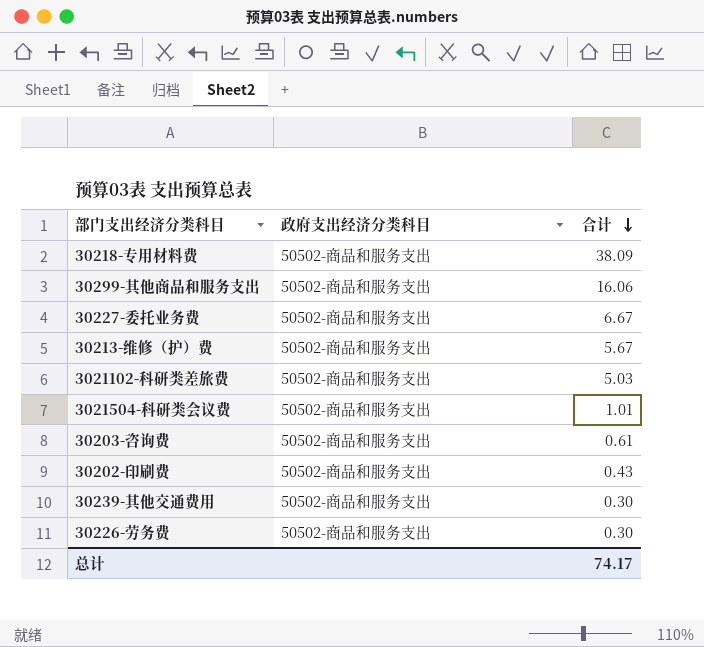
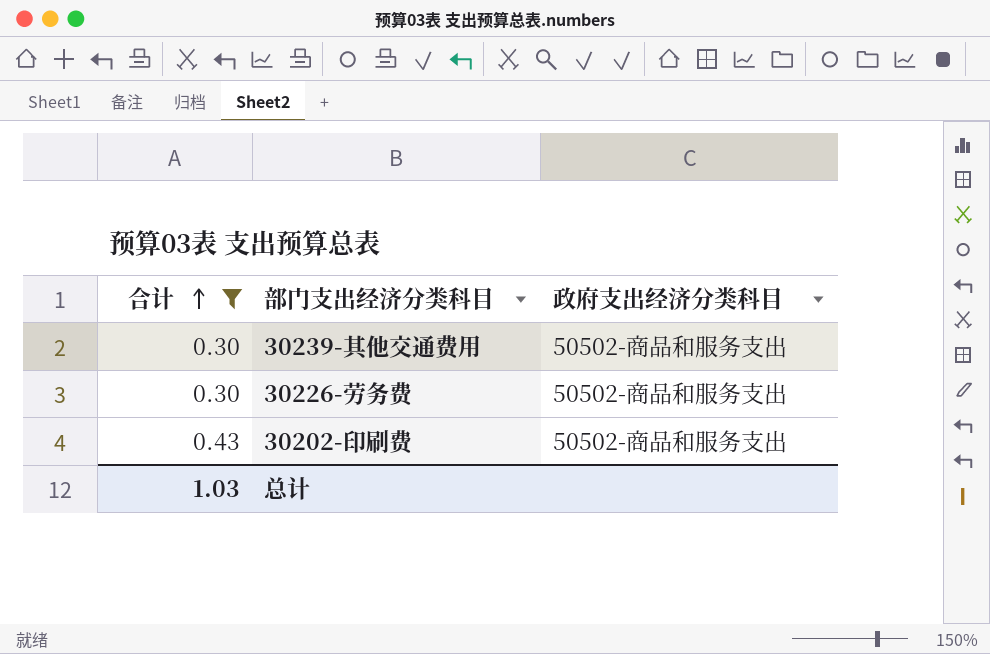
filter: none -> 合计 <= 0.43
row order: 合计 descending -> 合计 ascending
column 合计 | position: 3 -> 1
总计 | 合计: 74.17 -> 1.03

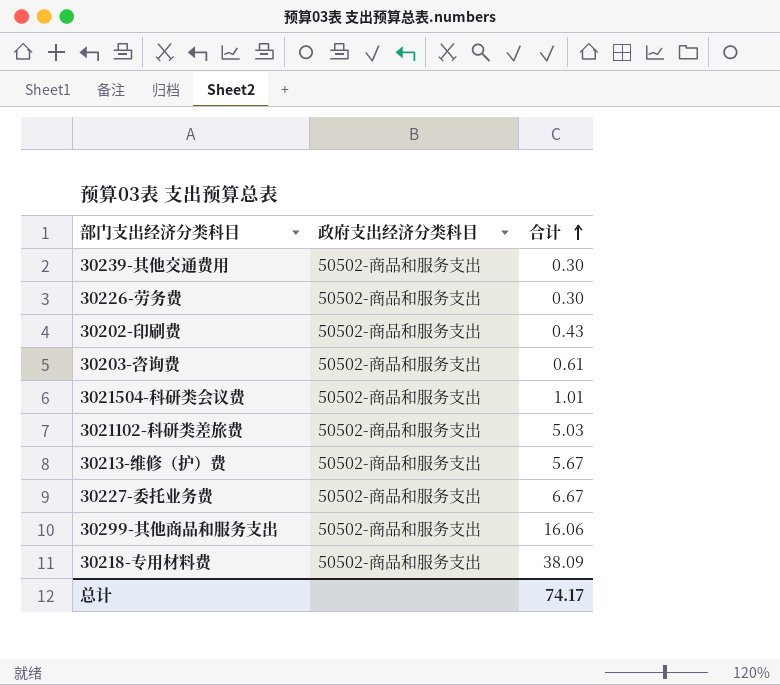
filter: 合计 <= 0.43 -> none
column 合计 | position: 1 -> 3
总计 | 合计: 1.03 -> 74.17

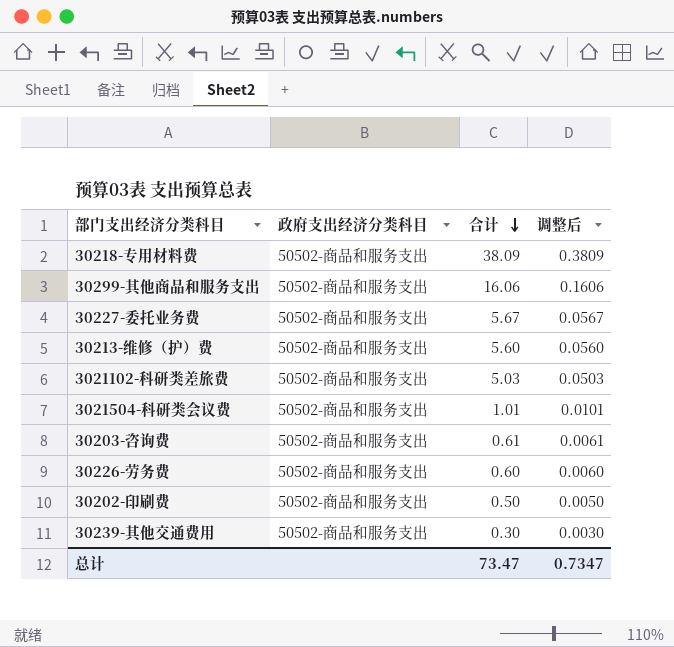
row order: 合计 ascending -> 合计 descending
column 调整后 | formula: none -> [合计] * 0.01
30227-委托业务费 | 合计: 6.67 -> 5.67
30213-维修（护）费 | 合计: 5.67 -> 5.60
30226-劳务费 | 合计: 0.30 -> 0.60
30202-印刷费 | 合计: 0.43 -> 0.50
总计 | 合计: 74.17 -> 73.47

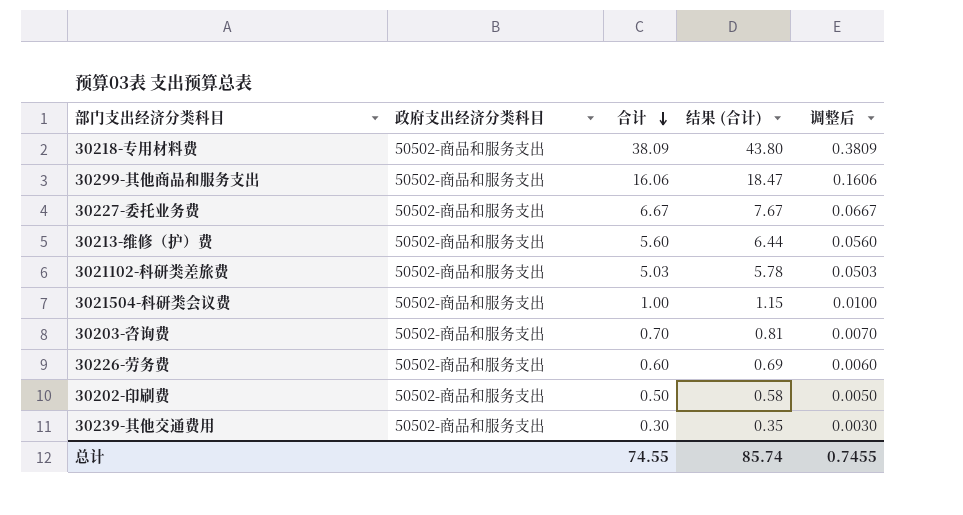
column 结果 (合计) | formula: none -> [合计] * 1.15
30227-委托业务费 | 合计: 5.67 -> 6.67
30227-委托业务费 | 调整后: 0.0567 -> 0.0667
3021504-科研类会议费 | 合计: 1.01 -> 1.00
3021504-科研类会议费 | 调整后: 0.0101 -> 0.0100
30203-咨询费 | 合计: 0.61 -> 0.70
30203-咨询费 | 调整后: 0.0061 -> 0.0070
总计 | 合计: 73.47 -> 74.55
总计 | 调整后: 0.7347 -> 0.7455

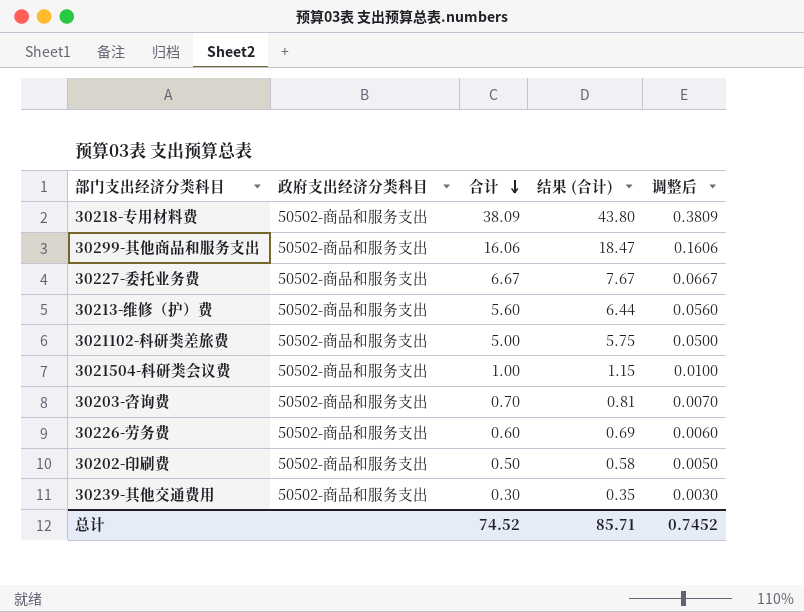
3021102-科研类差旅费 | 合计: 5.03 -> 5.00
3021102-科研类差旅费 | 结果 (合计): 5.78 -> 5.75
3021102-科研类差旅费 | 调整后: 0.0503 -> 0.0500
总计 | 合计: 74.55 -> 74.52
总计 | 结果 (合计): 85.74 -> 85.71
总计 | 调整后: 0.7455 -> 0.7452

